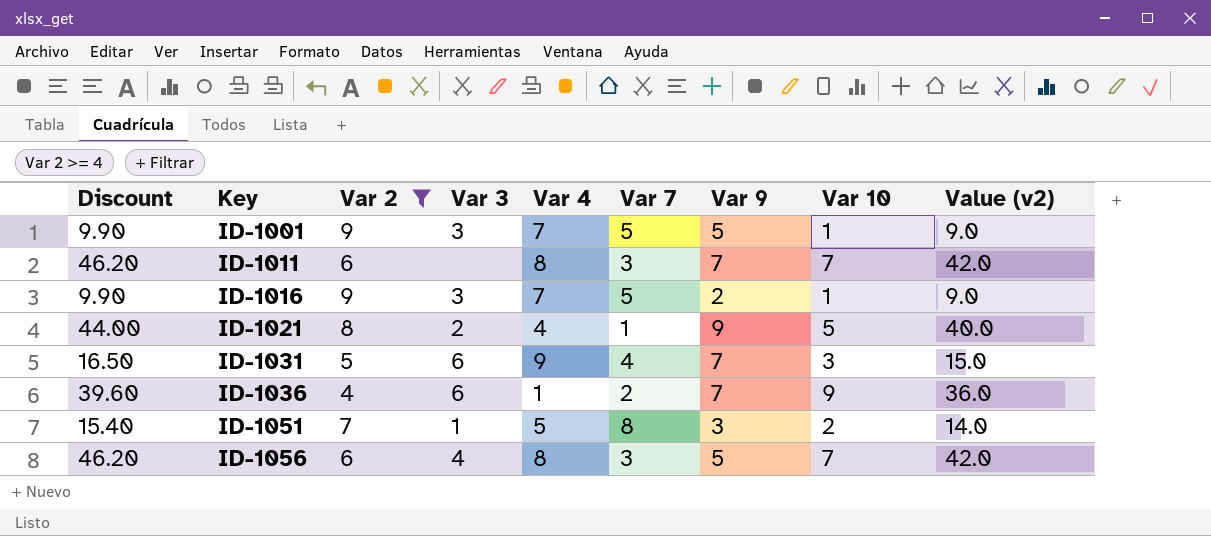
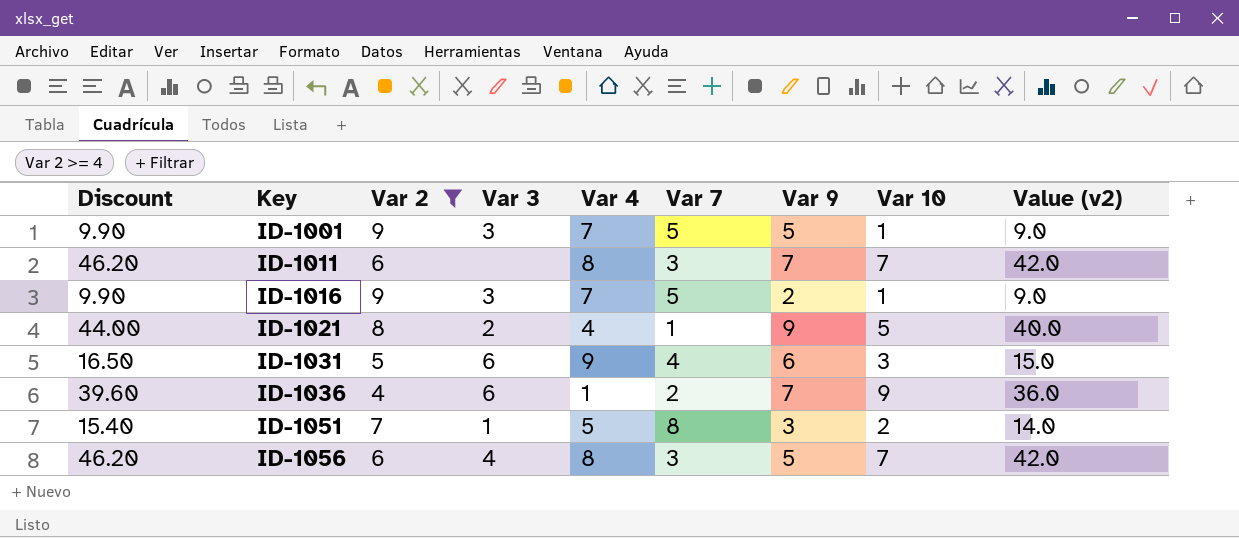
ID-1031 | Var 9: 7 -> 6

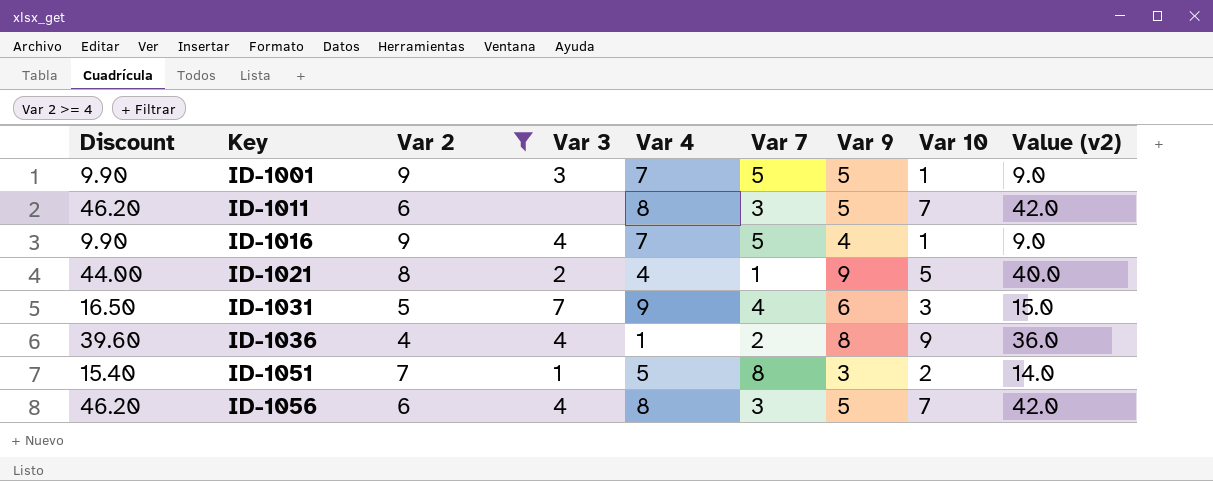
ID-1011 | Var 9: 7 -> 5
ID-1016 | Var 3: 3 -> 4
ID-1016 | Var 9: 2 -> 4
ID-1031 | Var 3: 6 -> 7
ID-1036 | Var 3: 6 -> 4
ID-1036 | Var 9: 7 -> 8

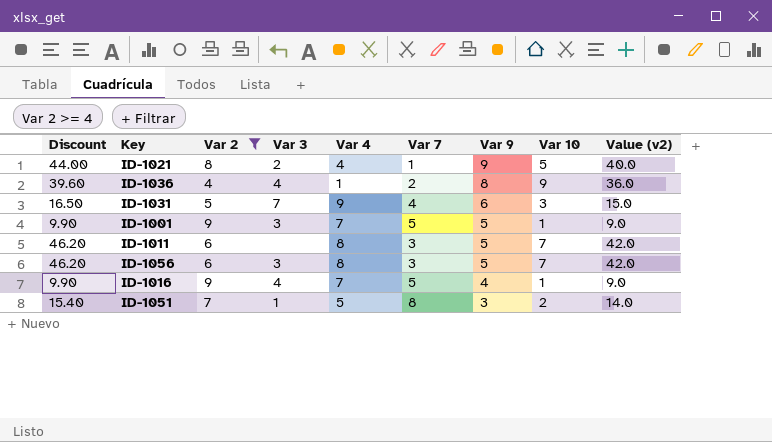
row order: Key ascending -> Var 9 descending
ID-1056 | Var 3: 4 -> 3

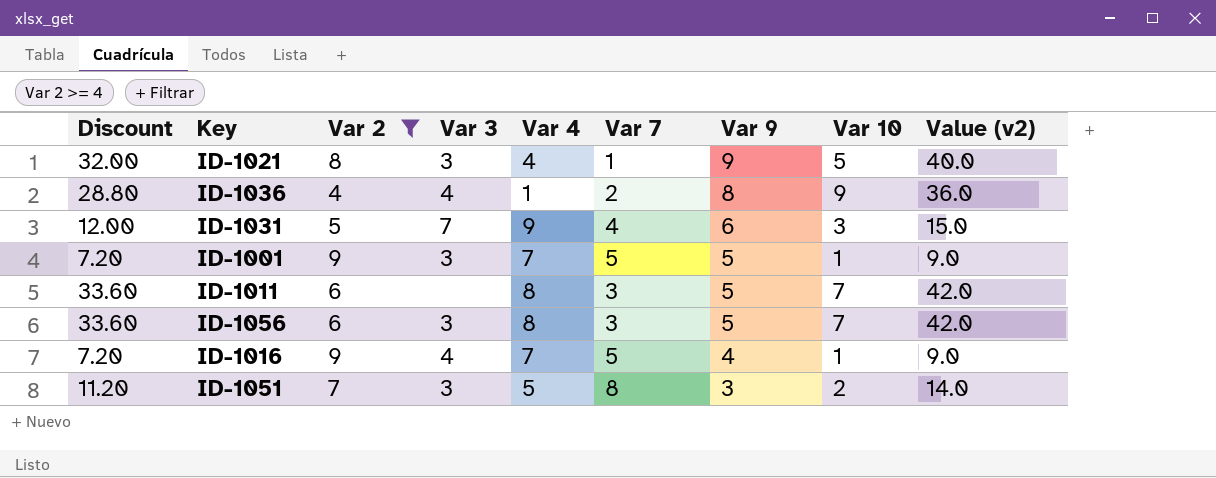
column Discount | formula: [Value (v2)] * 1.1 -> [Value (v2)] * 0.8
ID-1021 | Var 3: 2 -> 3
ID-1051 | Var 3: 1 -> 3

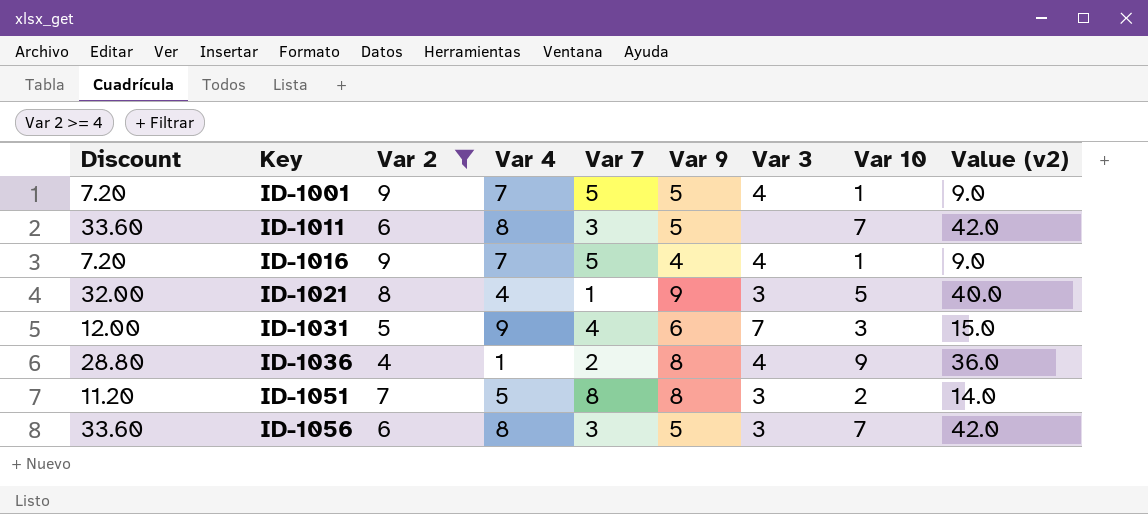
row order: Var 9 descending -> Key ascending
column Var 3 | position: 4 -> 7
ID-1001 | Var 3: 3 -> 4
ID-1051 | Var 9: 3 -> 8

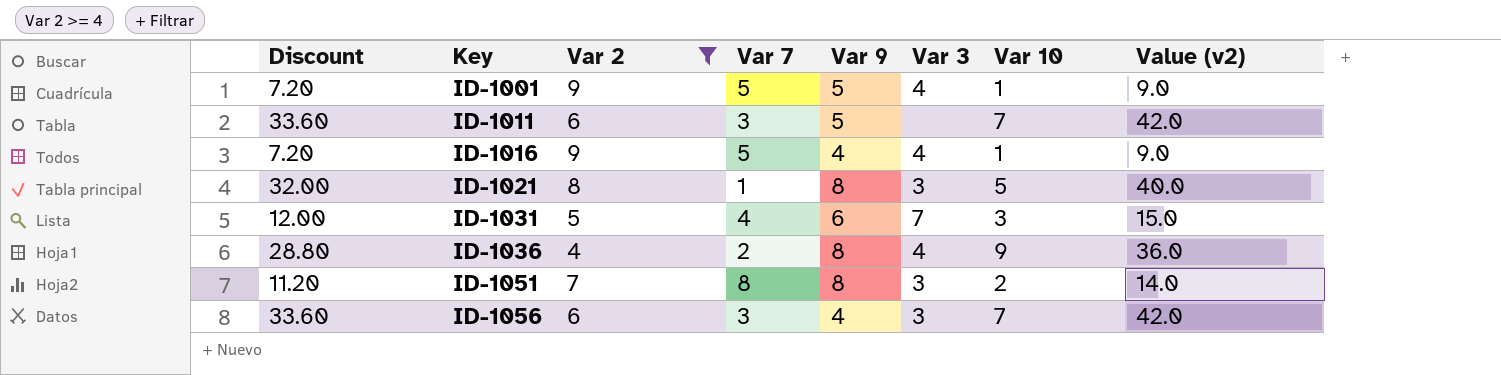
column Var 4 | position: 4 -> none
ID-1021 | Var 9: 9 -> 8
ID-1056 | Var 9: 5 -> 4

